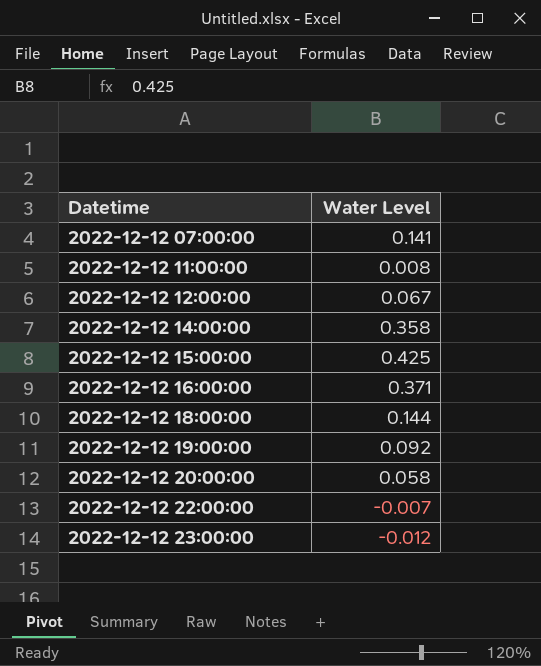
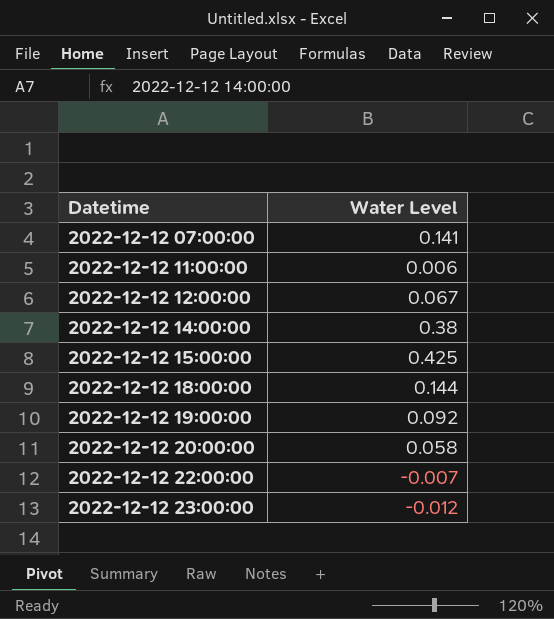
row 2022-12-12 16:00:00: 0.371 -> none
2022-12-12 11:00:00 | Water Level: 0.008 -> 0.006
2022-12-12 14:00:00 | Water Level: 0.358 -> 0.38

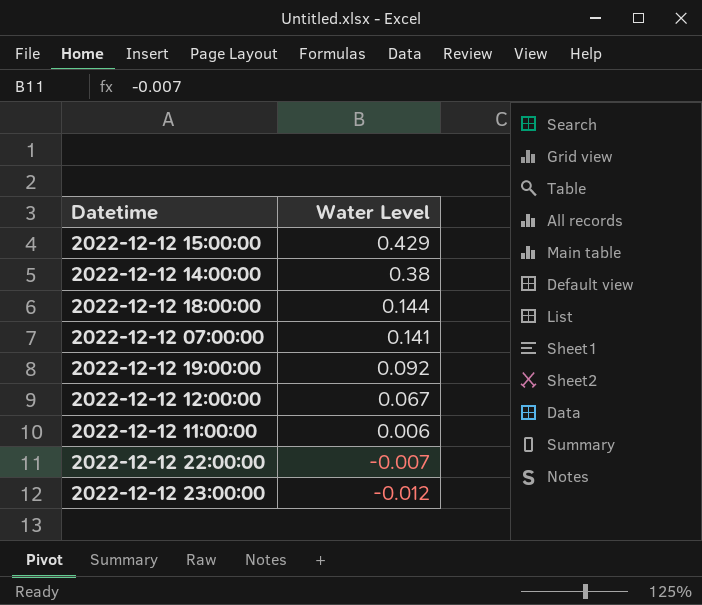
row order: Datetime ascending -> Water Level descending
row 2022-12-12 20:00:00: 0.058 -> none
2022-12-12 15:00:00 | Water Level: 0.425 -> 0.429

